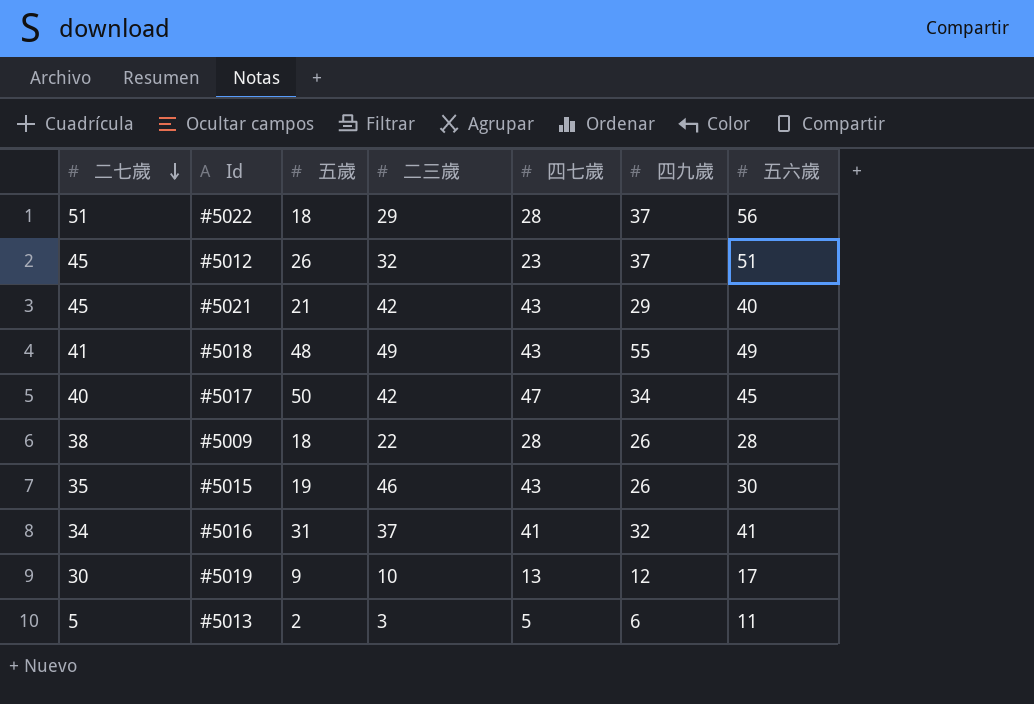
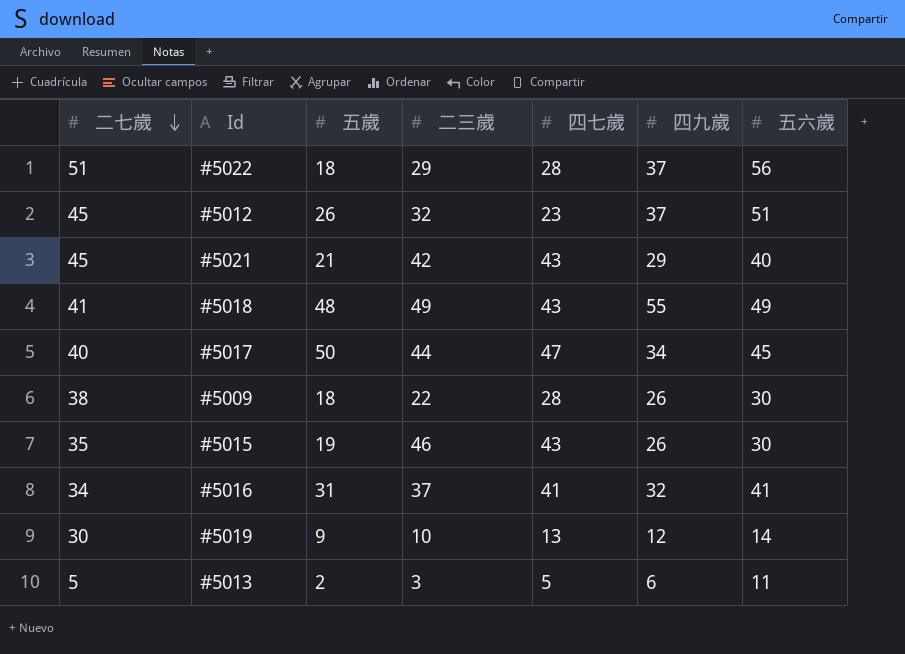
#5017 | 二三歲: 42 -> 44
#5009 | 五六歲: 28 -> 30
#5019 | 五六歲: 17 -> 14

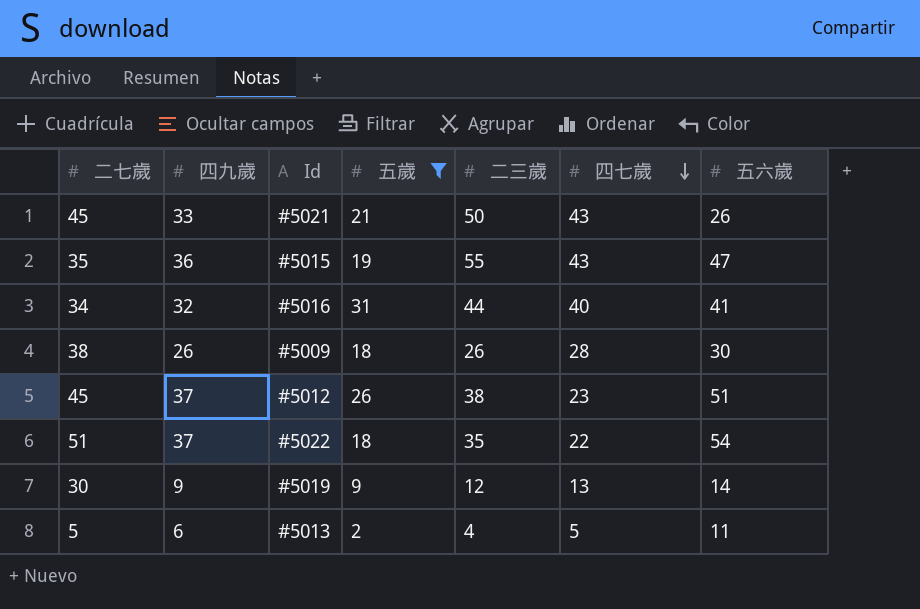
filter: none -> 五歲 <= 31
row order: 二七歲 descending -> 四七歲 descending
column 四九歲 | position: 6 -> 2
#5021 | 四九歲: 29 -> 33
#5021 | 二三歲: 42 -> 50
#5021 | 五六歲: 40 -> 26
#5015 | 四九歲: 26 -> 36
#5015 | 二三歲: 46 -> 55
#5015 | 五六歲: 30 -> 47
#5016 | 二三歲: 37 -> 44
#5016 | 四七歲: 41 -> 40
#5009 | 二三歲: 22 -> 26
#5012 | 二三歲: 32 -> 38
#5022 | 二三歲: 29 -> 35
#5022 | 四七歲: 28 -> 22
#5022 | 五六歲: 56 -> 54
#5019 | 四九歲: 12 -> 9
#5019 | 二三歲: 10 -> 12
#5013 | 二三歲: 3 -> 4

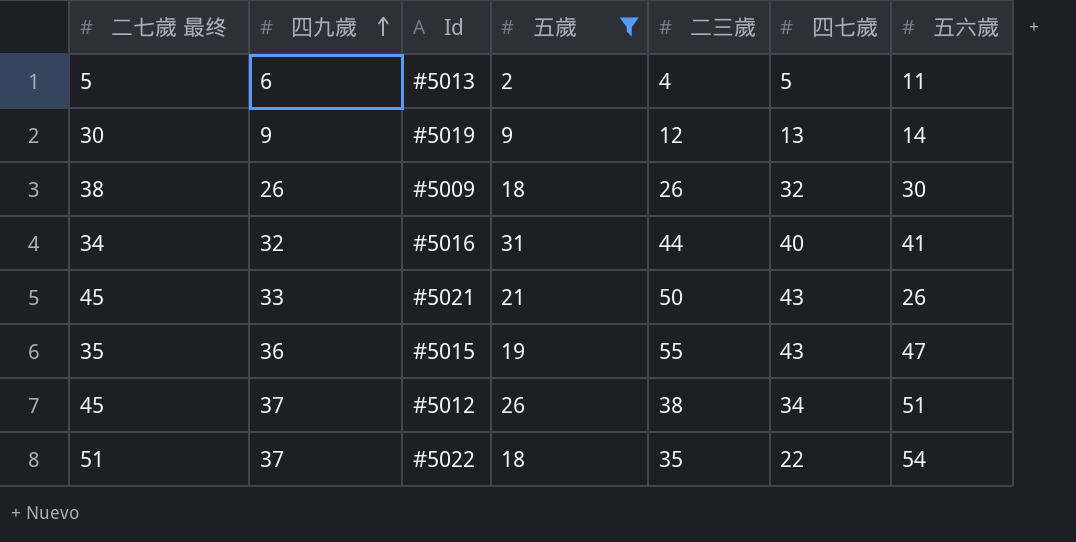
row order: 四七歲 descending -> 四九歲 ascending
column name: 二七歲 -> 二七歲 最终
#5009 | 四七歲: 28 -> 32
#5012 | 四七歲: 23 -> 34

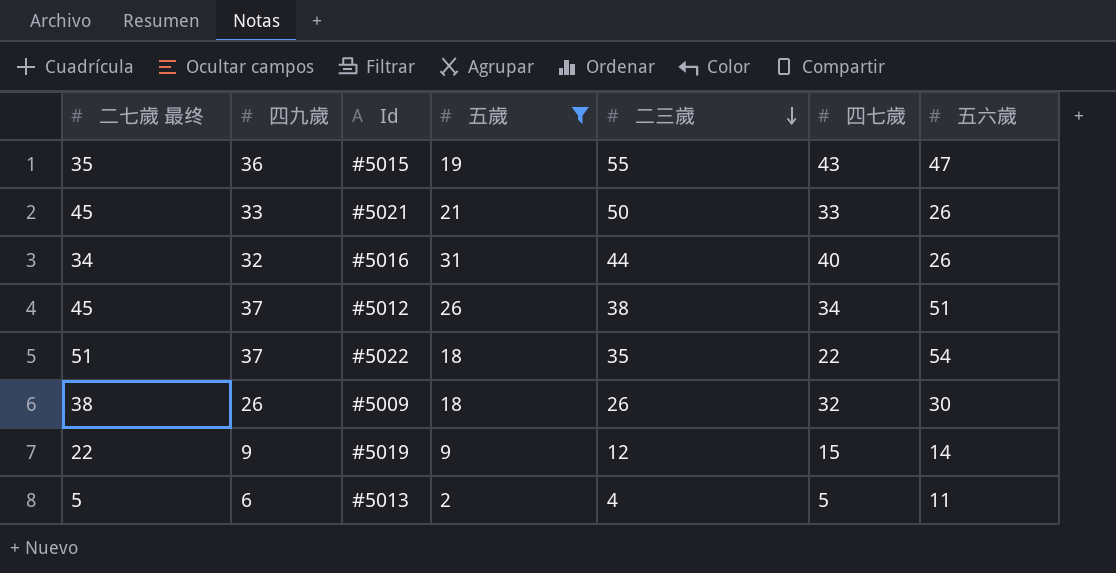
row order: 四九歲 ascending -> 二三歲 descending
#5021 | 四七歲: 43 -> 33
#5016 | 五六歲: 41 -> 26
#5019 | 二七歲 最终: 30 -> 22
#5019 | 四七歲: 13 -> 15

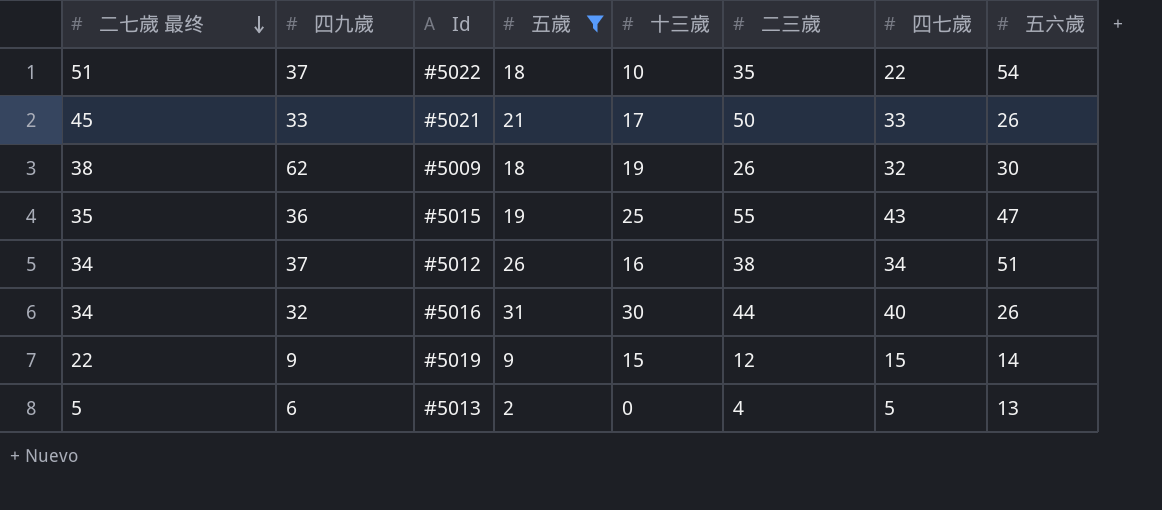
row order: 二三歲 descending -> 二七歲 最终 descending
column 十三歲 | position: none -> 5
#5009 | 四九歲: 26 -> 62
#5012 | 二七歲 最终: 45 -> 34
#5013 | 五六歲: 11 -> 13

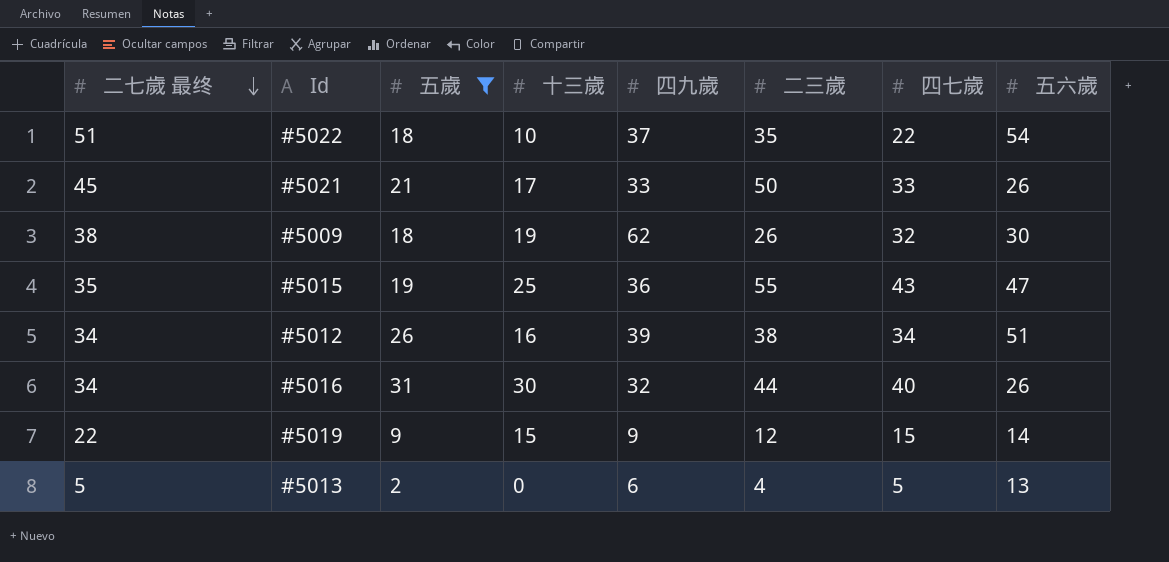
column 四九歲 | position: 2 -> 5
#5012 | 四九歲: 37 -> 39

